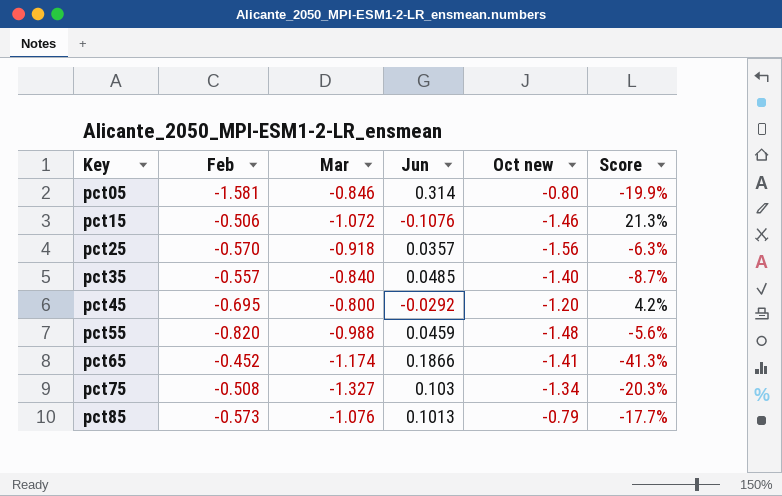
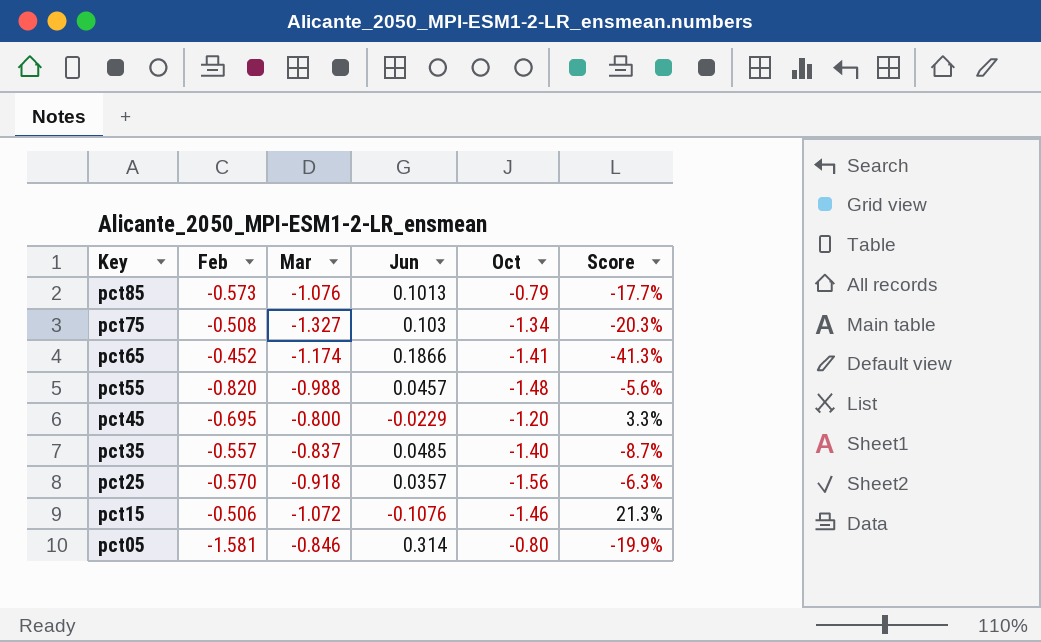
row order: Key ascending -> Key descending
column name: Oct new -> Oct
pct55 | Jun: 0.0459 -> 0.0457
pct45 | Jun: -0.0292 -> -0.0229
pct45 | Score: 4.2% -> 3.3%
pct35 | Mar: -0.840 -> -0.837

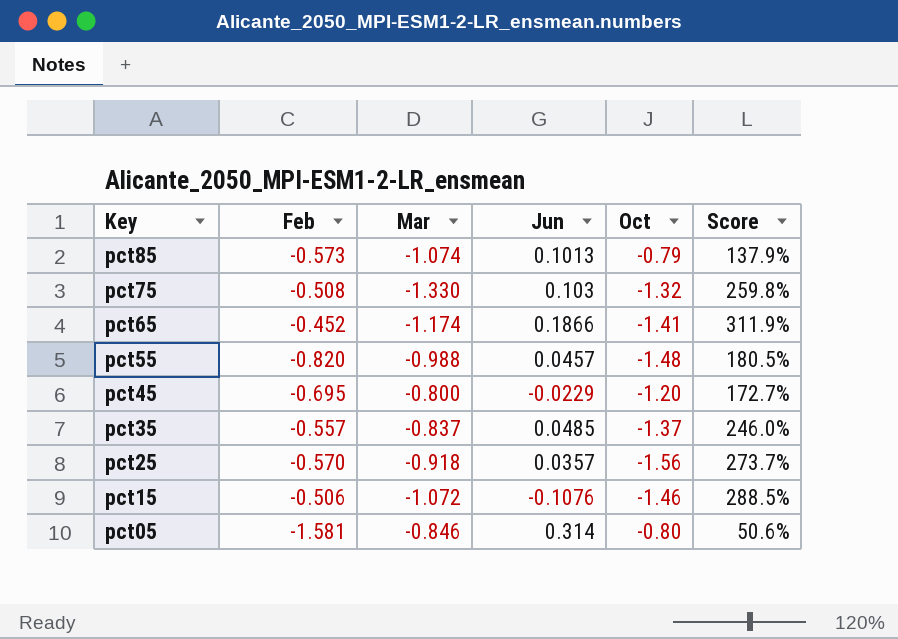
column Score | formula: [Jun] / [Feb] -> [Oct] / [Feb]
pct85 | Mar: -1.076 -> -1.074
pct75 | Mar: -1.327 -> -1.330
pct75 | Oct: -1.34 -> -1.32
pct35 | Oct: -1.40 -> -1.37

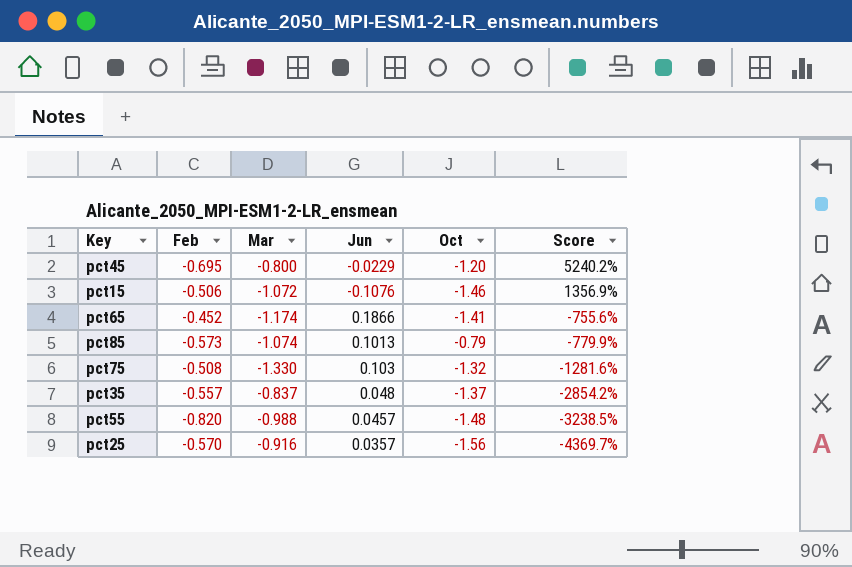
row order: Key descending -> Score descending
column Score | formula: [Oct] / [Feb] -> [Oct] / [Jun]
row pct05: -1.581 | -0.846 | 0.314 | -0.80 | 50.6% -> none
pct35 | Jun: 0.0485 -> 0.048
pct25 | Mar: -0.918 -> -0.916

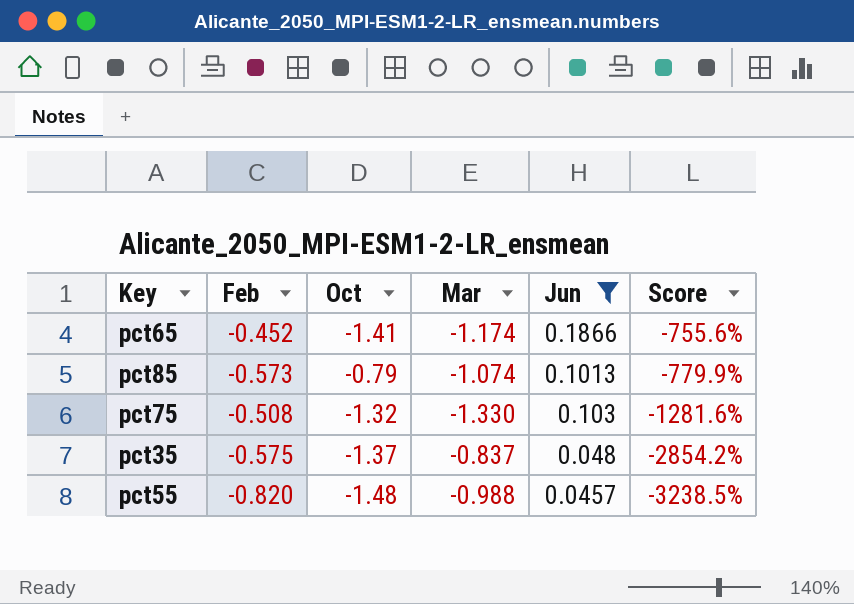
filter: none -> Jun >= 0.0457
column Oct | position: 5 -> 3
pct35 | Feb: -0.557 -> -0.575

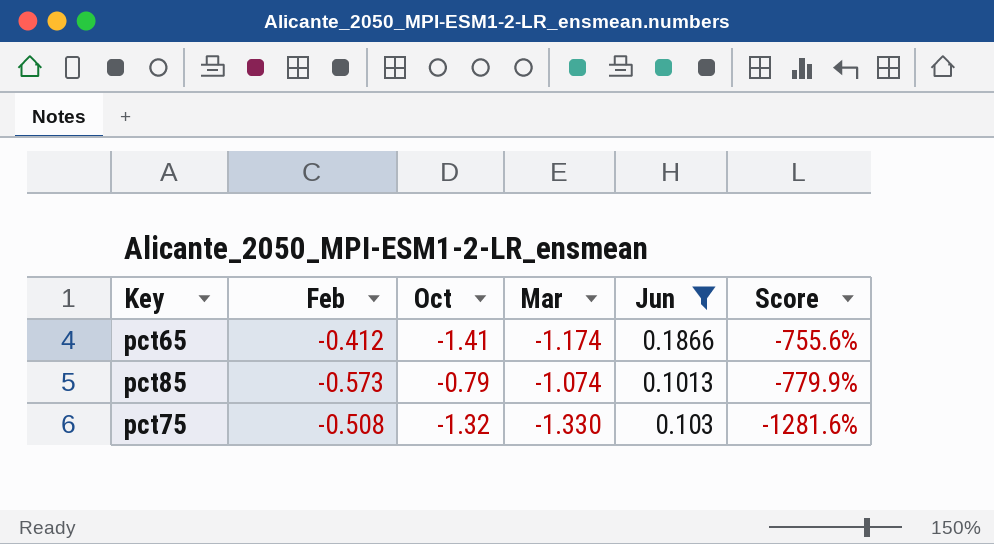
row pct35: -0.575 | -1.37 | -0.837 | 0.048 | -2854.2% -> none
row pct55: -0.820 | -1.48 | -0.988 | 0.0457 | -3238.5% -> none
pct65 | Feb: -0.452 -> -0.412

